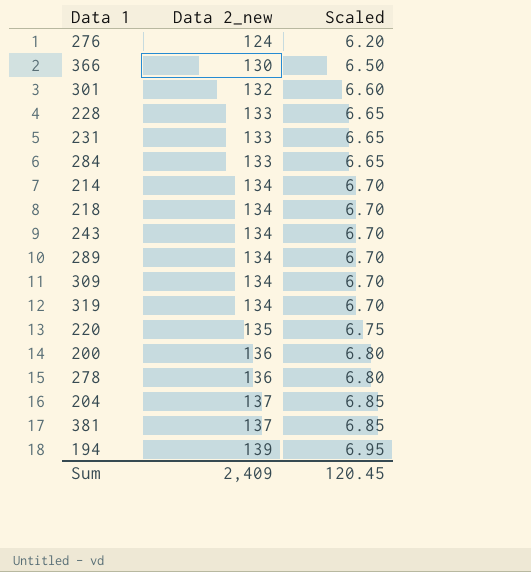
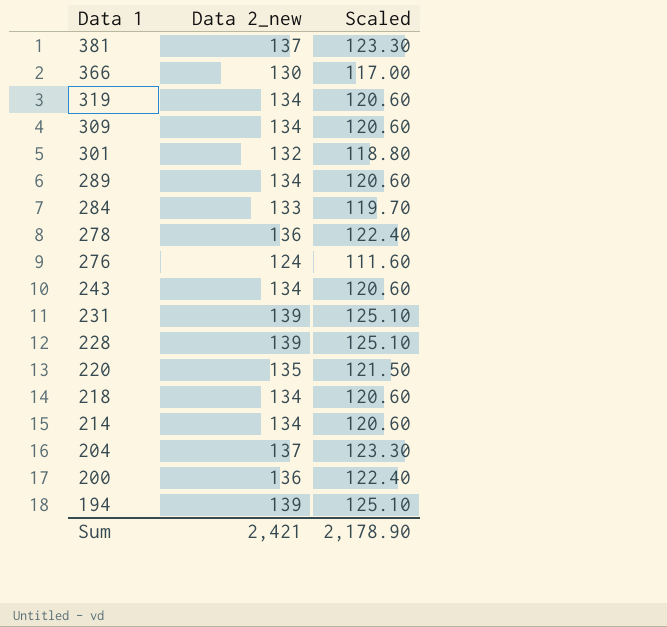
row order: Data 2_new ascending -> Data 1 descending
column Scaled | formula: [Data 2_new] * 0.05 -> [Data 2_new] * 0.9
231 | Data 2_new: 133 -> 139
228 | Data 2_new: 133 -> 139
Sum | Data 2_new: 2,409 -> 2,421
Sum | Scaled: 120.45 -> 2,178.90

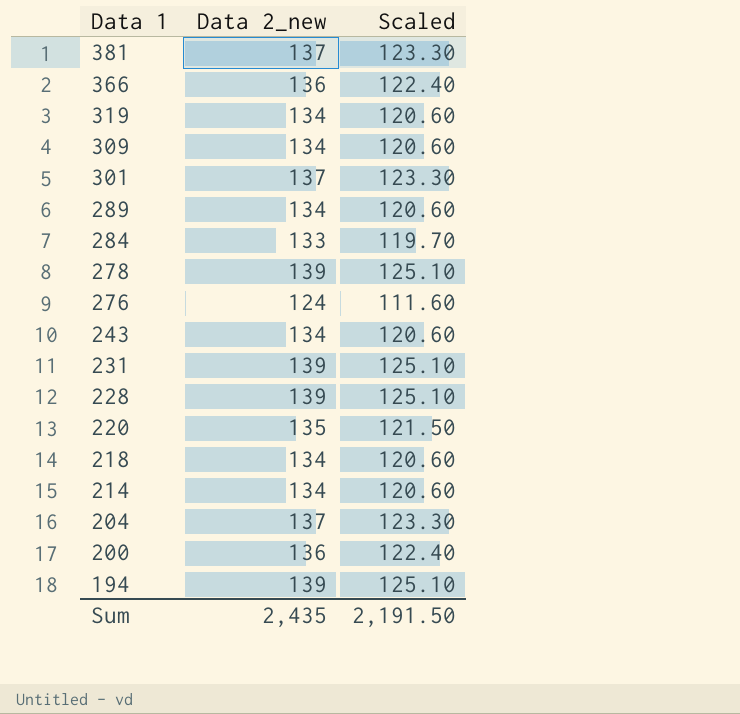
366 | Data 2_new: 130 -> 136
366 | Scaled: 117.00 -> 122.40
301 | Data 2_new: 132 -> 137
301 | Scaled: 118.80 -> 123.30
278 | Data 2_new: 136 -> 139
278 | Scaled: 122.40 -> 125.10
Sum | Data 2_new: 2,421 -> 2,435
Sum | Scaled: 2,178.90 -> 2,191.50

